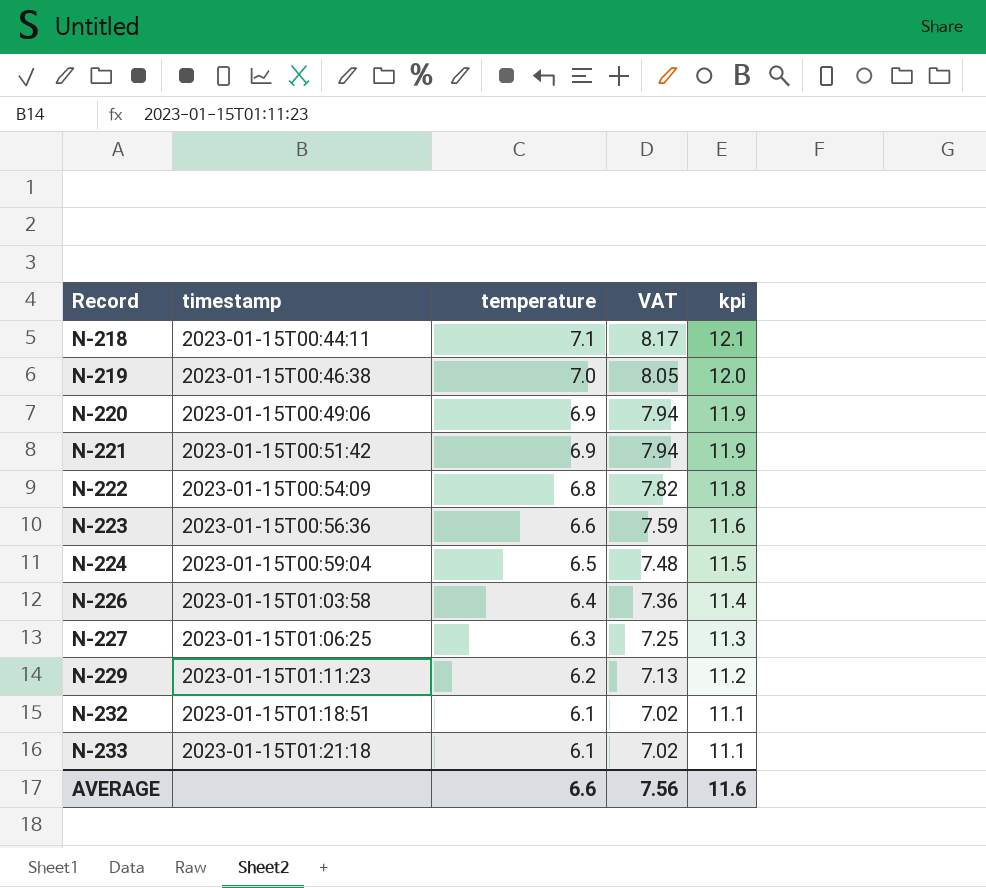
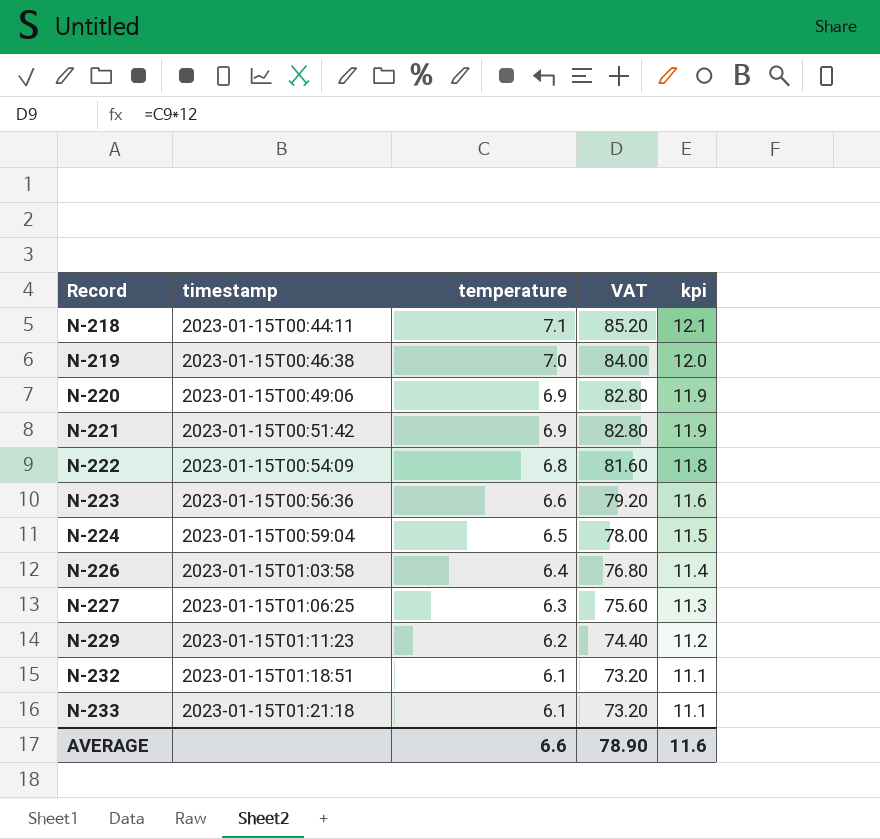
column VAT | formula: [temperature] * 1.15 -> [temperature] * 12
AVERAGE | VAT: 7.56 -> 78.90

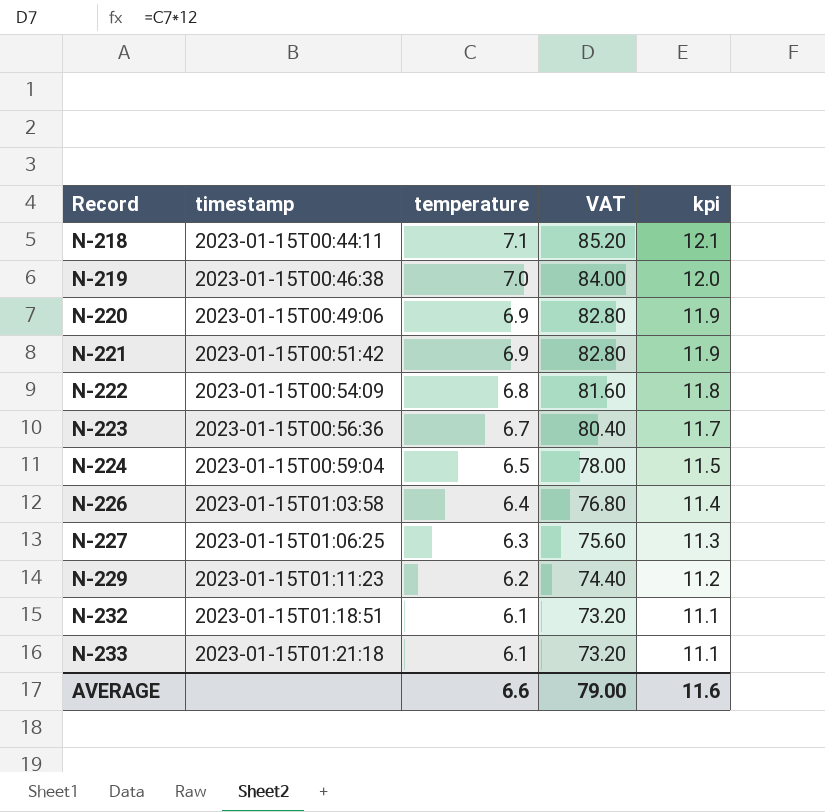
N-223 | temperature: 6.6 -> 6.7
N-223 | VAT: 79.20 -> 80.40
N-223 | kpi: 11.6 -> 11.7
AVERAGE | VAT: 78.90 -> 79.00

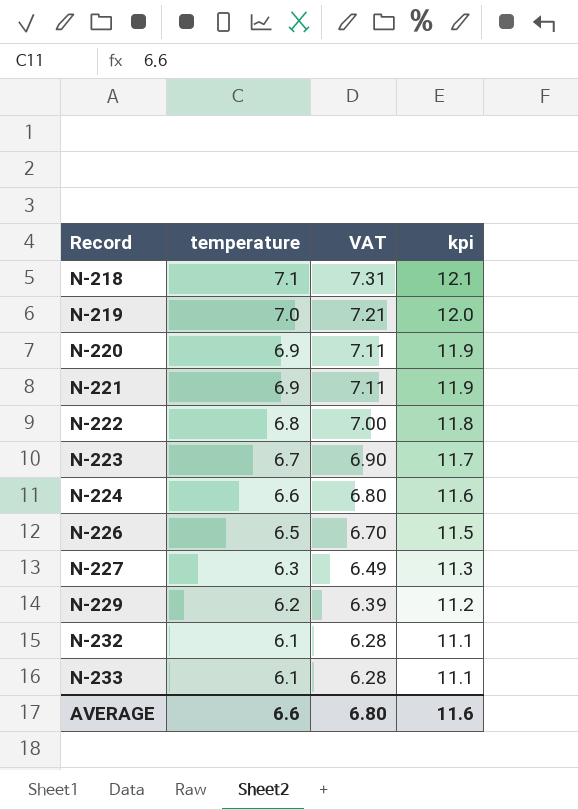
column timestamp | position: 2 -> none
column VAT | formula: [temperature] * 12 -> [temperature] * 1.03
N-224 | temperature: 6.5 -> 6.6
N-224 | kpi: 11.5 -> 11.6
N-226 | temperature: 6.4 -> 6.5
N-226 | kpi: 11.4 -> 11.5
AVERAGE | VAT: 79.00 -> 6.80

